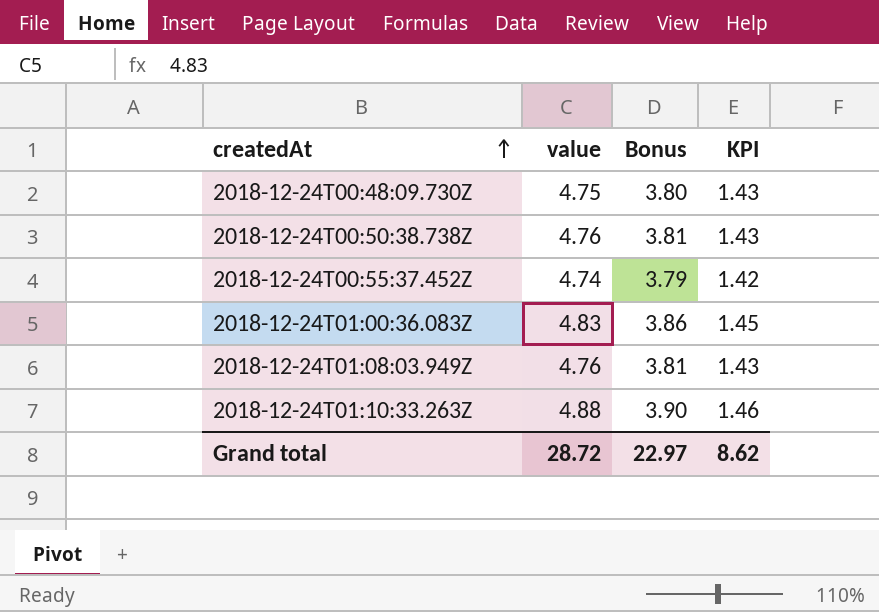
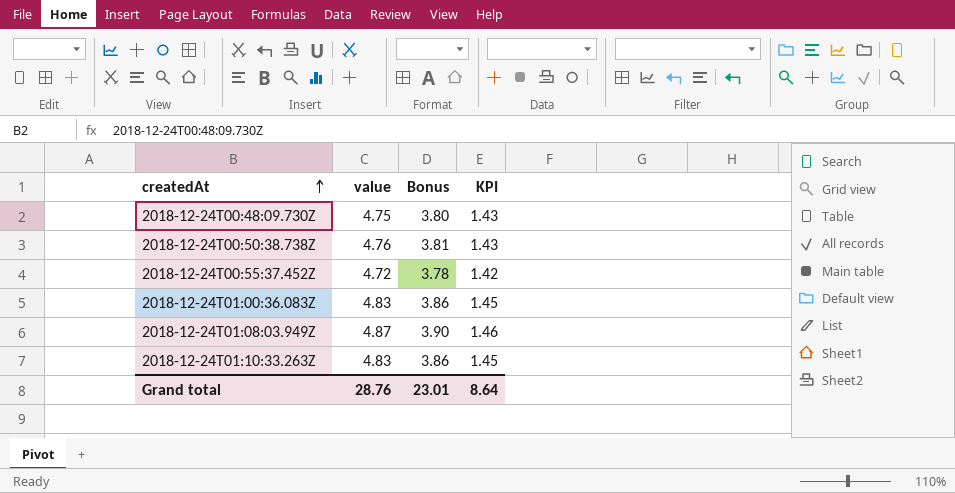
2018-12-24T00:55:37.452Z | value: 4.74 -> 4.72
2018-12-24T00:55:37.452Z | Bonus: 3.79 -> 3.78
2018-12-24T01:08:03.949Z | value: 4.76 -> 4.87
2018-12-24T01:08:03.949Z | Bonus: 3.81 -> 3.90
2018-12-24T01:08:03.949Z | KPI: 1.43 -> 1.46
2018-12-24T01:10:33.263Z | value: 4.88 -> 4.83
2018-12-24T01:10:33.263Z | Bonus: 3.90 -> 3.86
2018-12-24T01:10:33.263Z | KPI: 1.46 -> 1.45
Grand total | value: 28.72 -> 28.76
Grand total | Bonus: 22.97 -> 23.01
Grand total | KPI: 8.62 -> 8.64

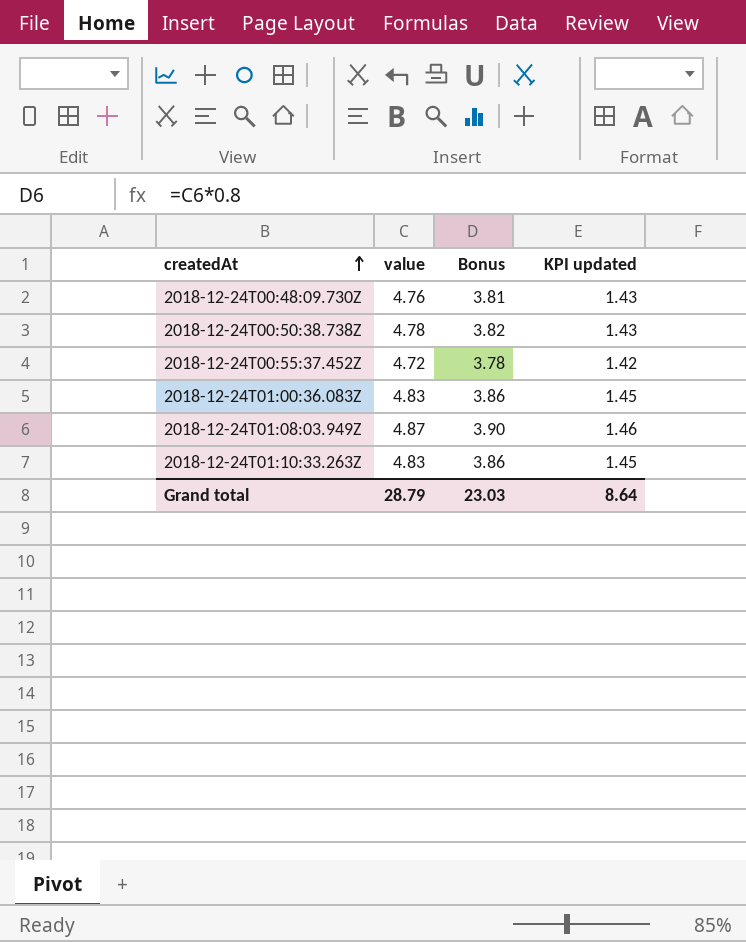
column name: KPI -> KPI updated
2018-12-24T00:48:09.730Z | value: 4.75 -> 4.76
2018-12-24T00:48:09.730Z | Bonus: 3.80 -> 3.81
2018-12-24T00:50:38.738Z | value: 4.76 -> 4.78
2018-12-24T00:50:38.738Z | Bonus: 3.81 -> 3.82
Grand total | value: 28.76 -> 28.79
Grand total | Bonus: 23.01 -> 23.03

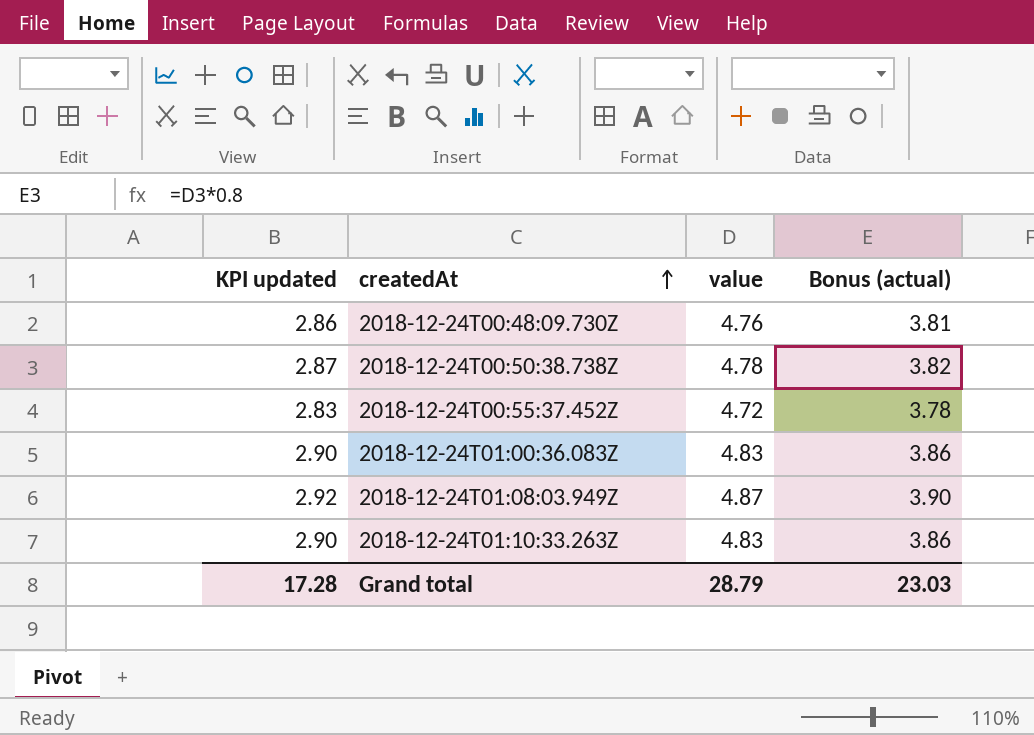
column KPI updated | formula: [value] * 0.3 -> [value] * 0.6
column KPI updated | position: 4 -> 1
column name: Bonus -> Bonus (actual)
Grand total | KPI updated: 8.64 -> 17.28

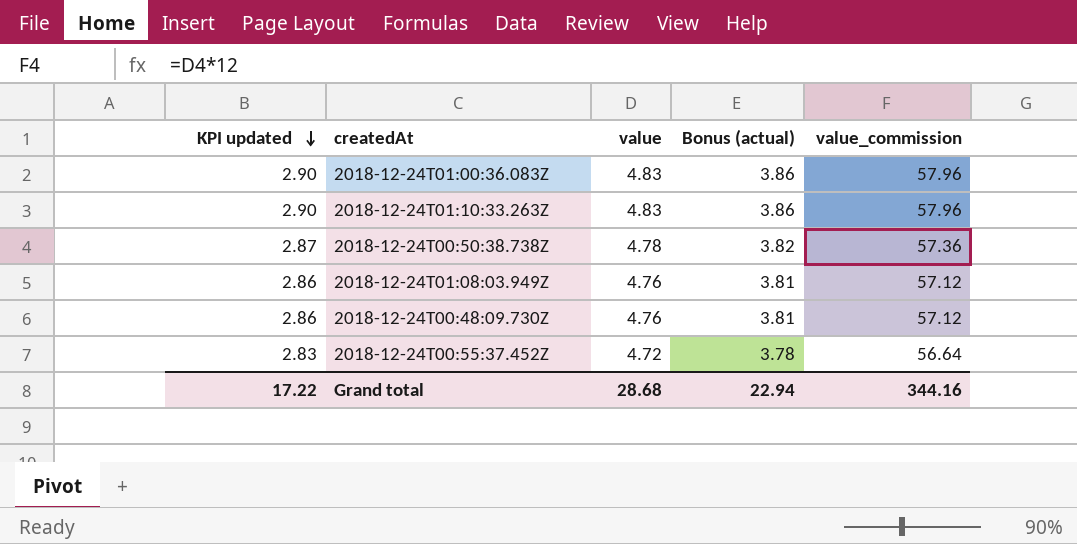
row order: createdAt ascending -> KPI updated descending
column value_commission | formula: none -> [value] * 12
2018-12-24T01:08:03.949Z | KPI updated: 2.92 -> 2.86
2018-12-24T01:08:03.949Z | value: 4.87 -> 4.76
2018-12-24T01:08:03.949Z | Bonus (actual): 3.90 -> 3.81
Grand total | KPI updated: 17.28 -> 17.22
Grand total | value: 28.79 -> 28.68
Grand total | Bonus (actual): 23.03 -> 22.94

